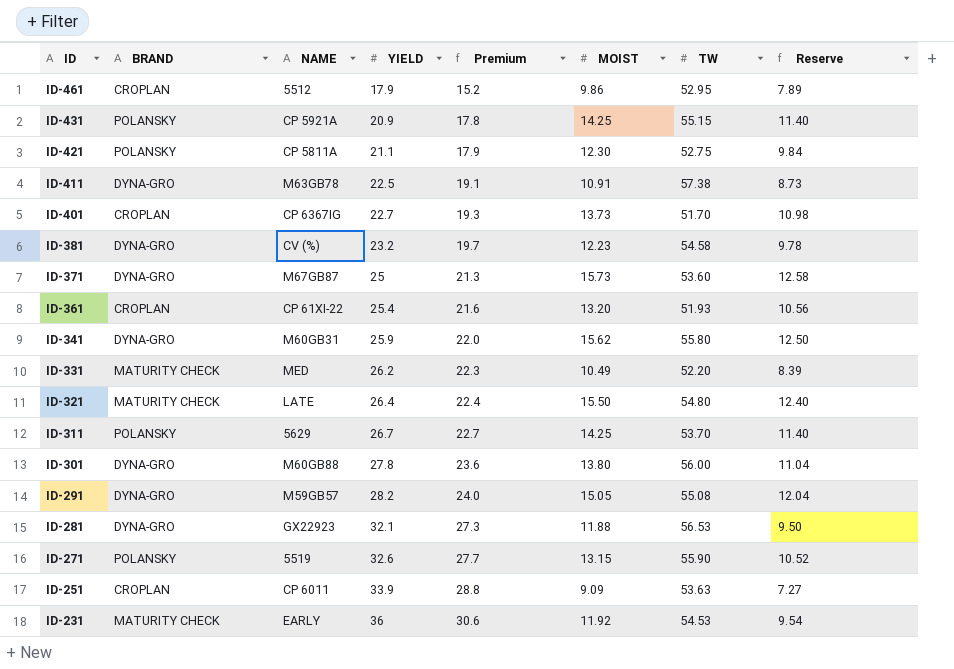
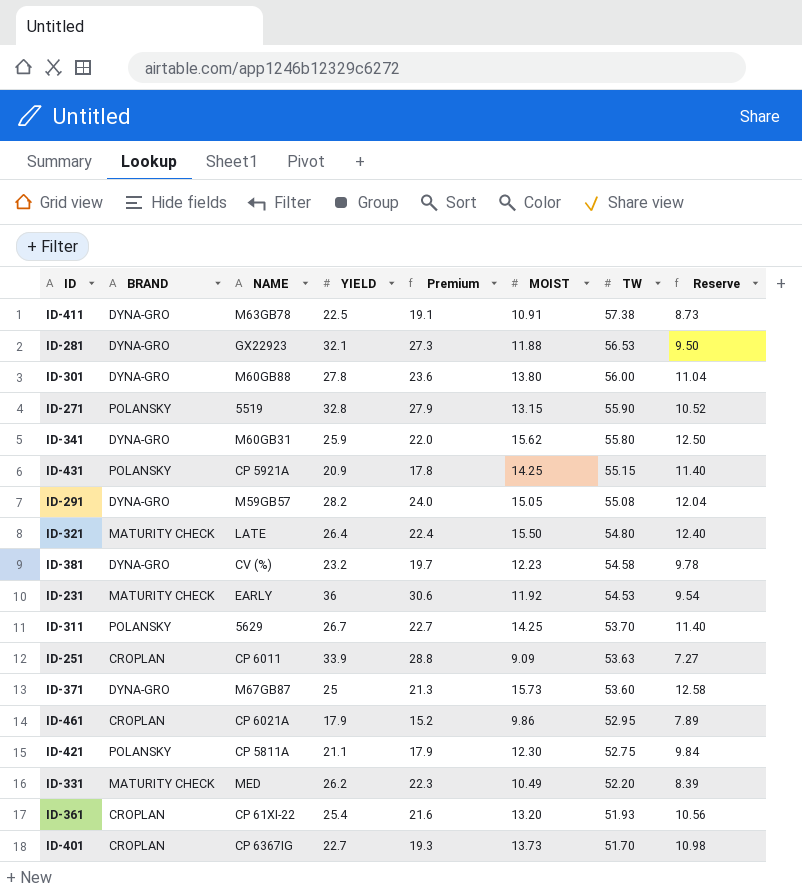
row order: ID descending -> TW descending
ID-271 | YIELD: 32.6 -> 32.8
ID-271 | Premium: 27.7 -> 27.9
ID-461 | NAME: 5512 -> CP 6021A

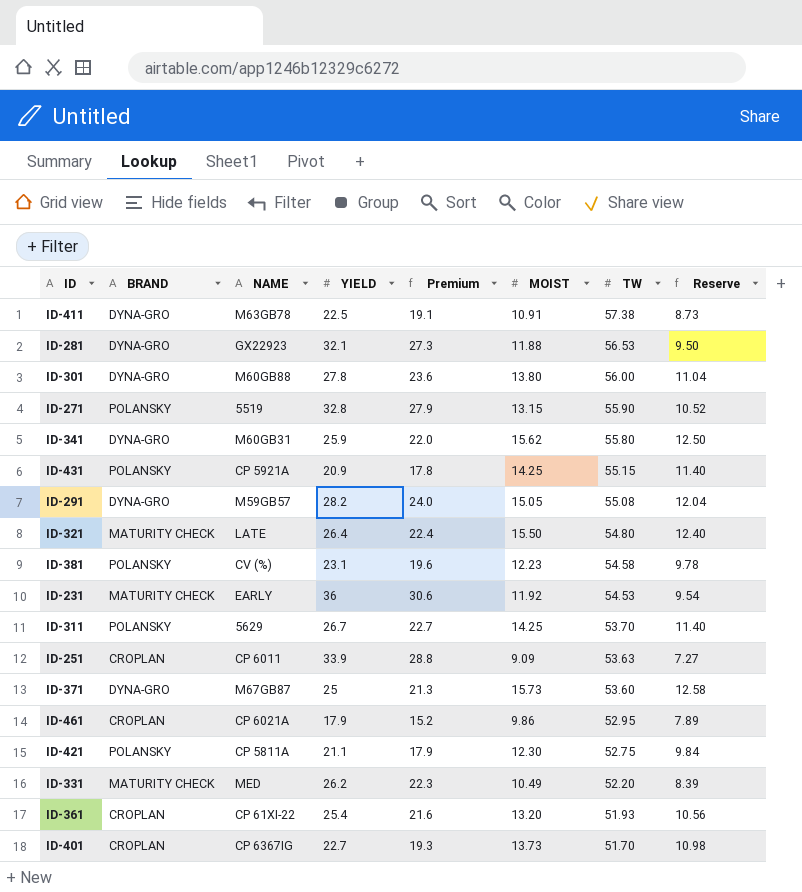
ID-381 | BRAND: DYNA-GRO -> POLANSKY
ID-381 | YIELD: 23.2 -> 23.1
ID-381 | Premium: 19.7 -> 19.6

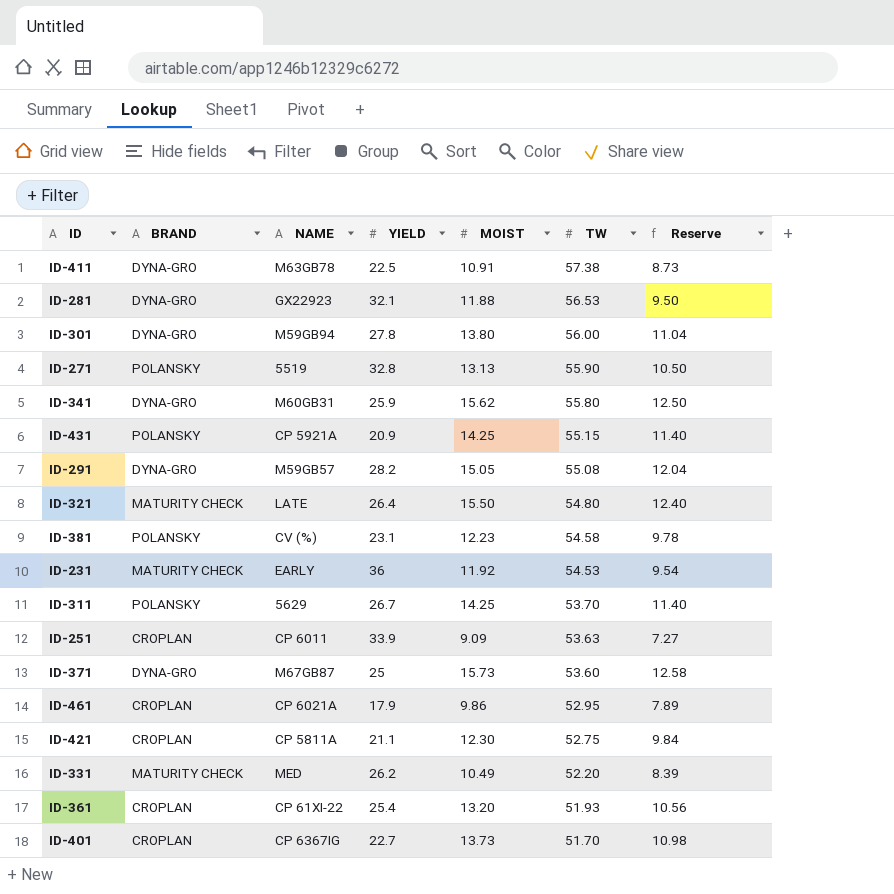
column Premium | formula: [YIELD] * 0.85 -> none
ID-301 | NAME: M60GB88 -> M59GB94
ID-271 | MOIST: 13.15 -> 13.13
ID-271 | Reserve: 10.52 -> 10.50
ID-421 | BRAND: POLANSKY -> CROPLAN

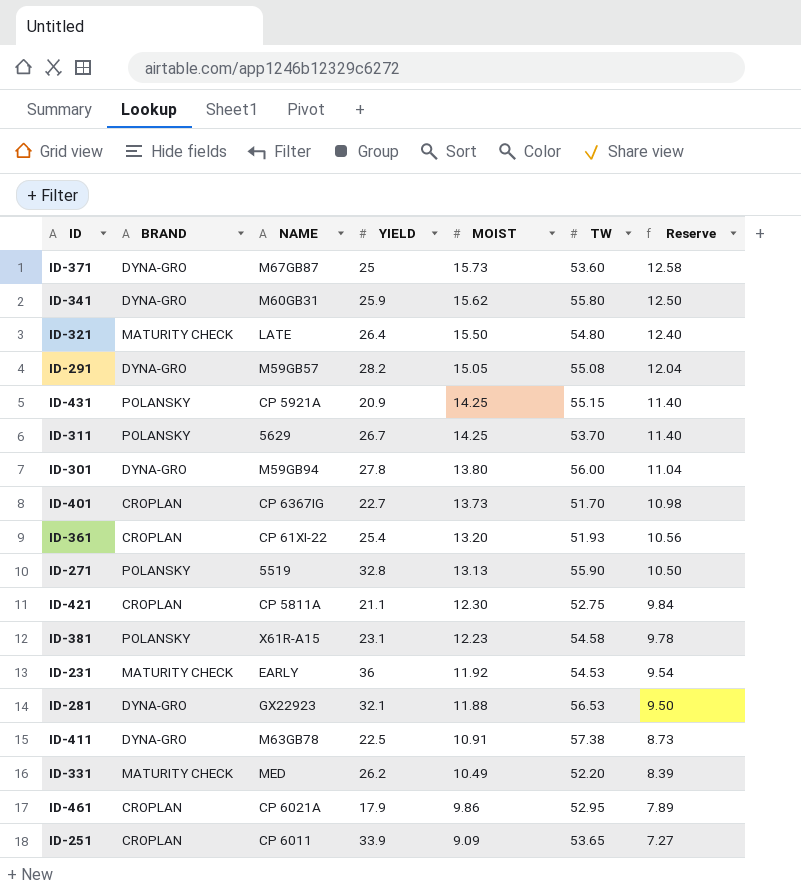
row order: TW descending -> MOIST descending
ID-381 | NAME: CV (%) -> X61R-A15
ID-251 | TW: 53.63 -> 53.65

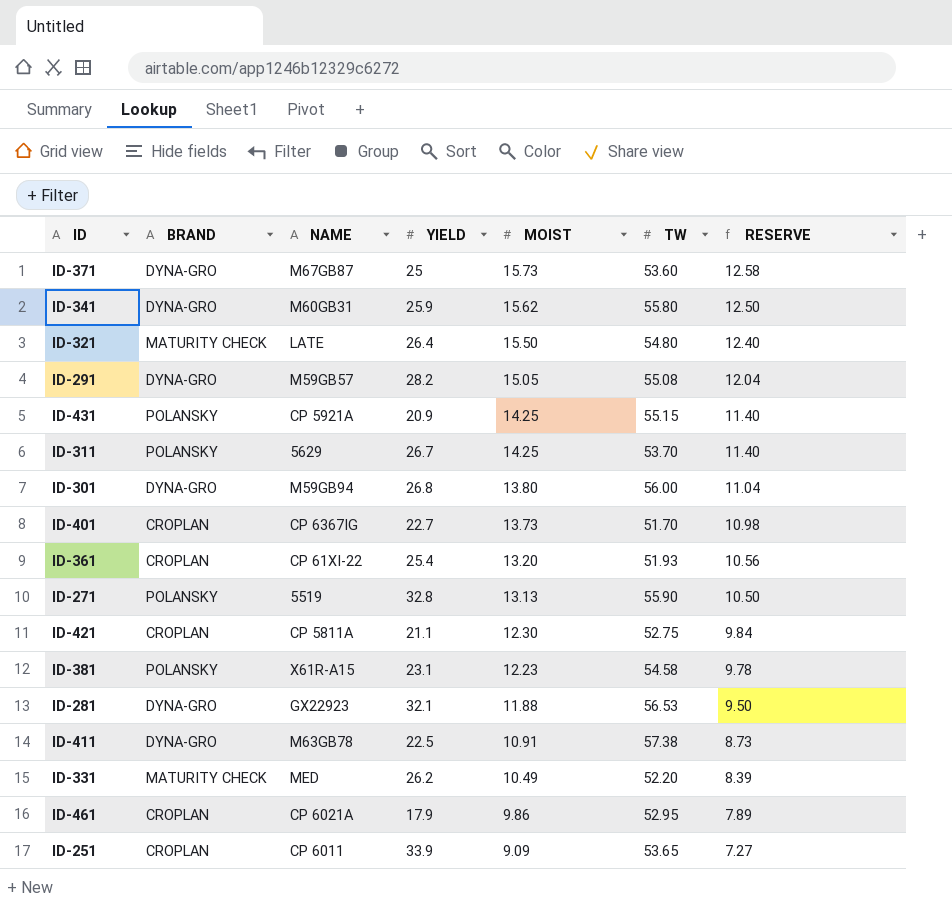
column name: Reserve -> RESERVE
row ID-231: MATURITY CHECK | EARLY | 36 | 11.92 | 54.53 | 9.54 -> none
ID-301 | YIELD: 27.8 -> 26.8

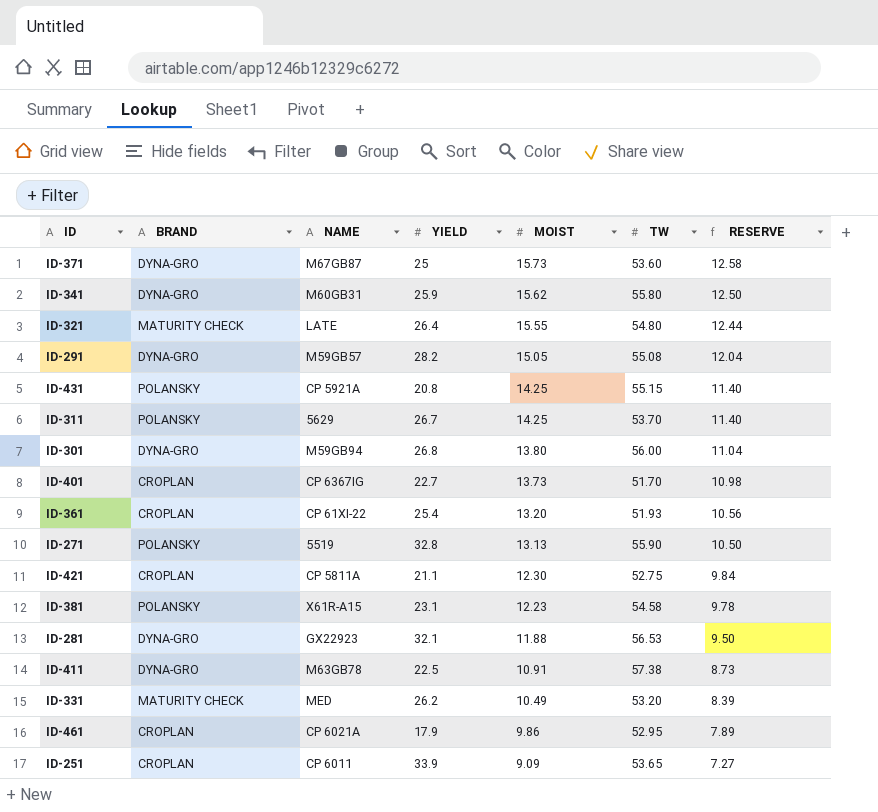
ID-321 | MOIST: 15.50 -> 15.55
ID-321 | RESERVE: 12.40 -> 12.44
ID-431 | YIELD: 20.9 -> 20.8
ID-331 | TW: 52.20 -> 53.20

